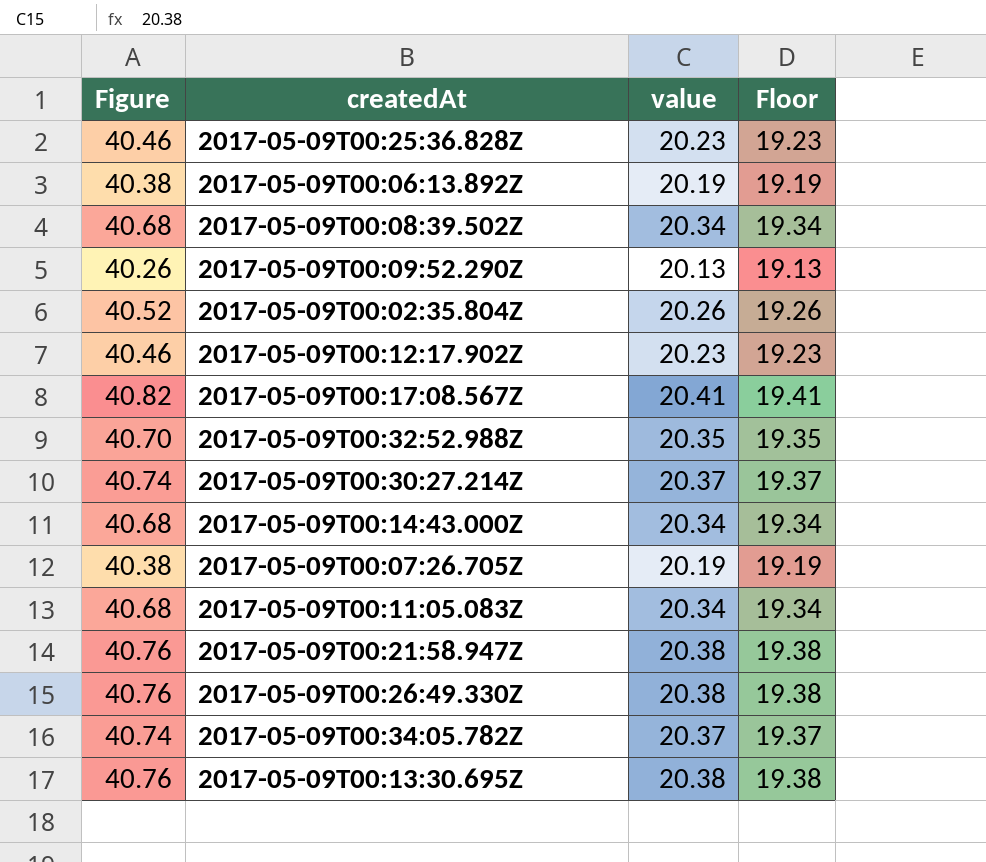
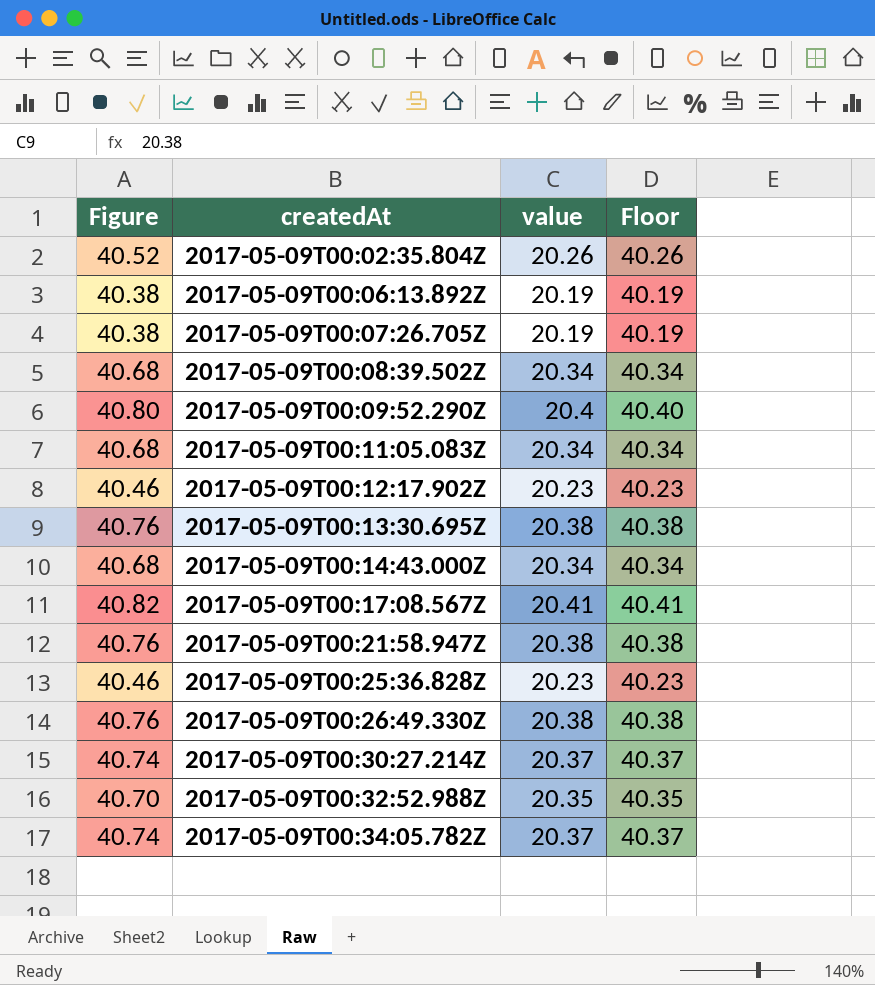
row order: none -> createdAt ascending
column Floor | formula: [value] - 1 -> [value] + 20
2017-05-09T00:09:52.290Z | Figure: 40.26 -> 40.80
2017-05-09T00:09:52.290Z | value: 20.13 -> 20.4

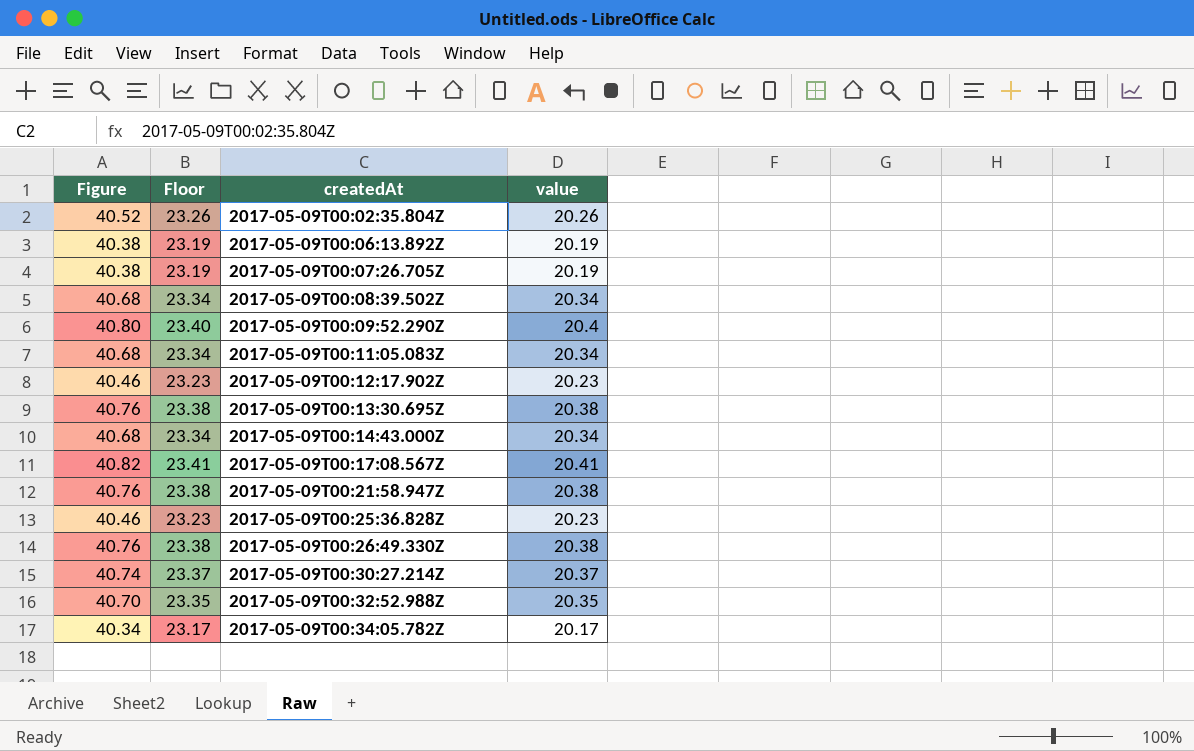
column Floor | formula: [value] + 20 -> [value] + 3
column Floor | position: 4 -> 2
2017-05-09T00:34:05.782Z | Figure: 40.74 -> 40.34
2017-05-09T00:34:05.782Z | value: 20.37 -> 20.17

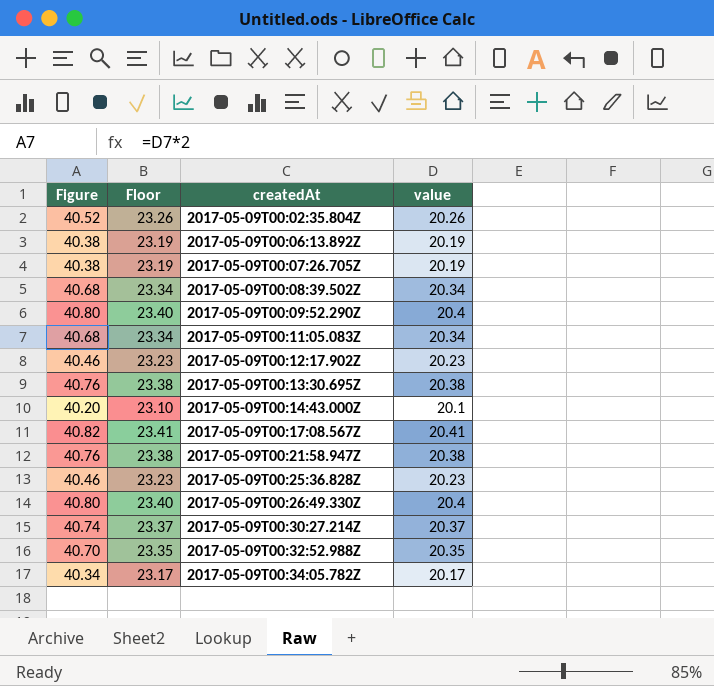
2017-05-09T00:14:43.000Z | Figure: 40.68 -> 40.20
2017-05-09T00:14:43.000Z | Floor: 23.34 -> 23.10
2017-05-09T00:14:43.000Z | value: 20.34 -> 20.1
2017-05-09T00:26:49.330Z | Figure: 40.76 -> 40.80
2017-05-09T00:26:49.330Z | Floor: 23.38 -> 23.40
2017-05-09T00:26:49.330Z | value: 20.38 -> 20.4

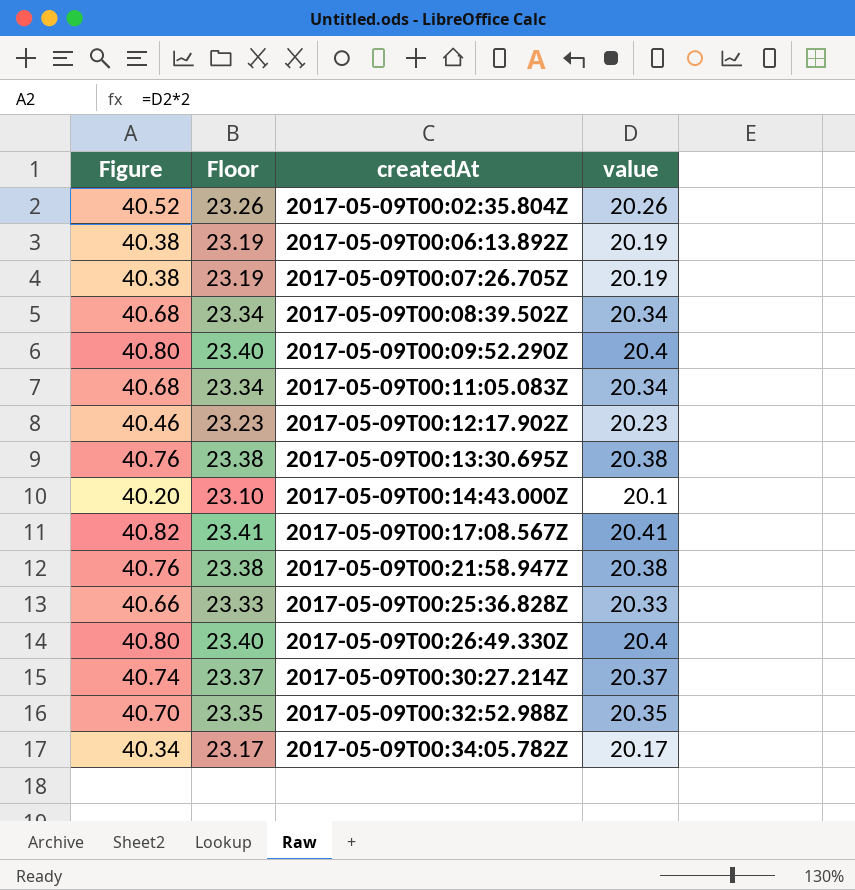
2017-05-09T00:25:36.828Z | Figure: 40.46 -> 40.66
2017-05-09T00:25:36.828Z | Floor: 23.23 -> 23.33
2017-05-09T00:25:36.828Z | value: 20.23 -> 20.33

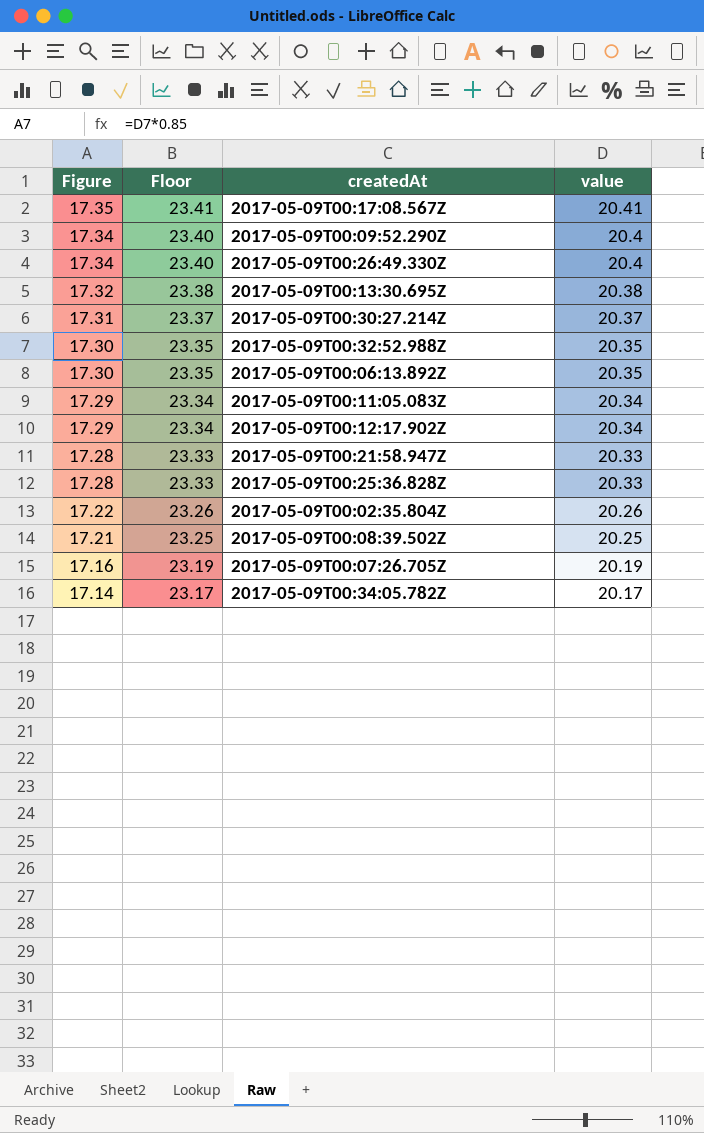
row order: createdAt ascending -> Figure descending
column Figure | formula: [value] * 2 -> [value] * 0.85
row 2017-05-09T00:14:43.000Z: 40.20 | 23.10 | 20.1 -> none
2017-05-09T00:06:13.892Z | Floor: 23.19 -> 23.35
2017-05-09T00:06:13.892Z | value: 20.19 -> 20.35
2017-05-09T00:12:17.902Z | Floor: 23.23 -> 23.34
2017-05-09T00:12:17.902Z | value: 20.23 -> 20.34
2017-05-09T00:21:58.947Z | Floor: 23.38 -> 23.33
2017-05-09T00:21:58.947Z | value: 20.38 -> 20.33
2017-05-09T00:08:39.502Z | Floor: 23.34 -> 23.25
2017-05-09T00:08:39.502Z | value: 20.34 -> 20.25

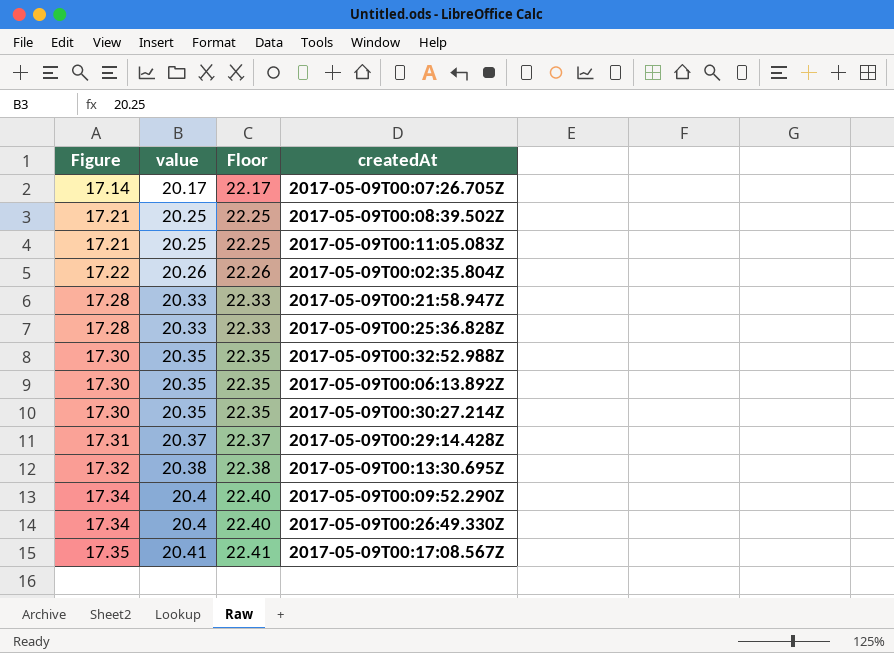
row order: Figure descending -> Figure ascending
column value | position: 4 -> 2
column Floor | formula: [value] + 3 -> [value] + 2
row 2017-05-09T00:12:17.902Z: 17.29 | 23.34 | 20.34 -> none
row 2017-05-09T00:34:05.782Z: 17.14 | 23.17 | 20.17 -> none
2017-05-09T00:07:26.705Z | Figure: 17.16 -> 17.14
2017-05-09T00:07:26.705Z | value: 20.19 -> 20.17
2017-05-09T00:11:05.083Z | Figure: 17.29 -> 17.21
2017-05-09T00:11:05.083Z | value: 20.34 -> 20.25
2017-05-09T00:30:27.214Z | Figure: 17.31 -> 17.30
2017-05-09T00:30:27.214Z | value: 20.37 -> 20.35
row 2017-05-09T00:29:14.428Z: none -> 17.31 | 20.37 | 22.37

